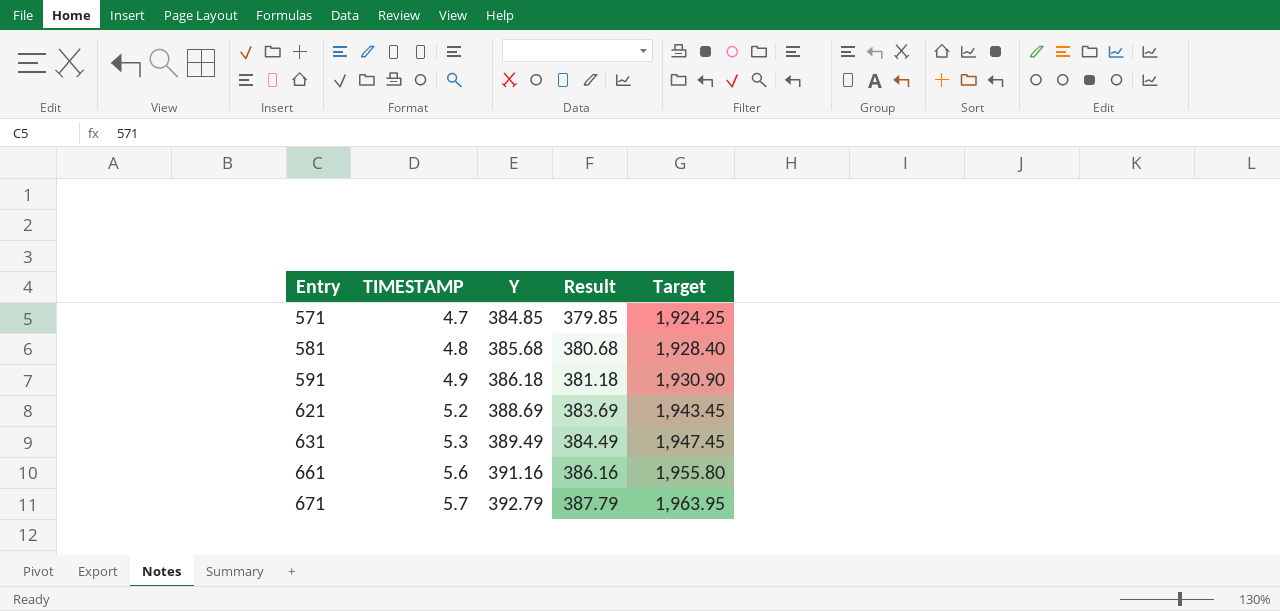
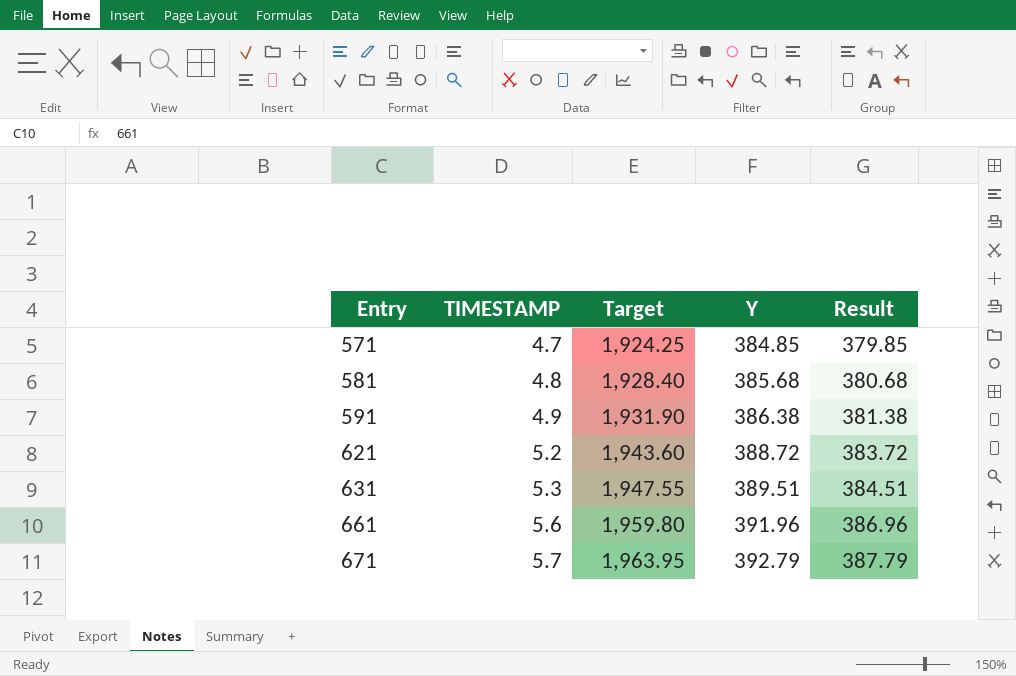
column Target | position: 5 -> 3
591 | Target: 1,930.90 -> 1,931.90
591 | Y: 386.18 -> 386.38
591 | Result: 381.18 -> 381.38
621 | Target: 1,943.45 -> 1,943.60
621 | Y: 388.69 -> 388.72
621 | Result: 383.69 -> 383.72
631 | Target: 1,947.45 -> 1,947.55
631 | Y: 389.49 -> 389.51
631 | Result: 384.49 -> 384.51
661 | Target: 1,955.80 -> 1,959.80
661 | Y: 391.16 -> 391.96
661 | Result: 386.16 -> 386.96

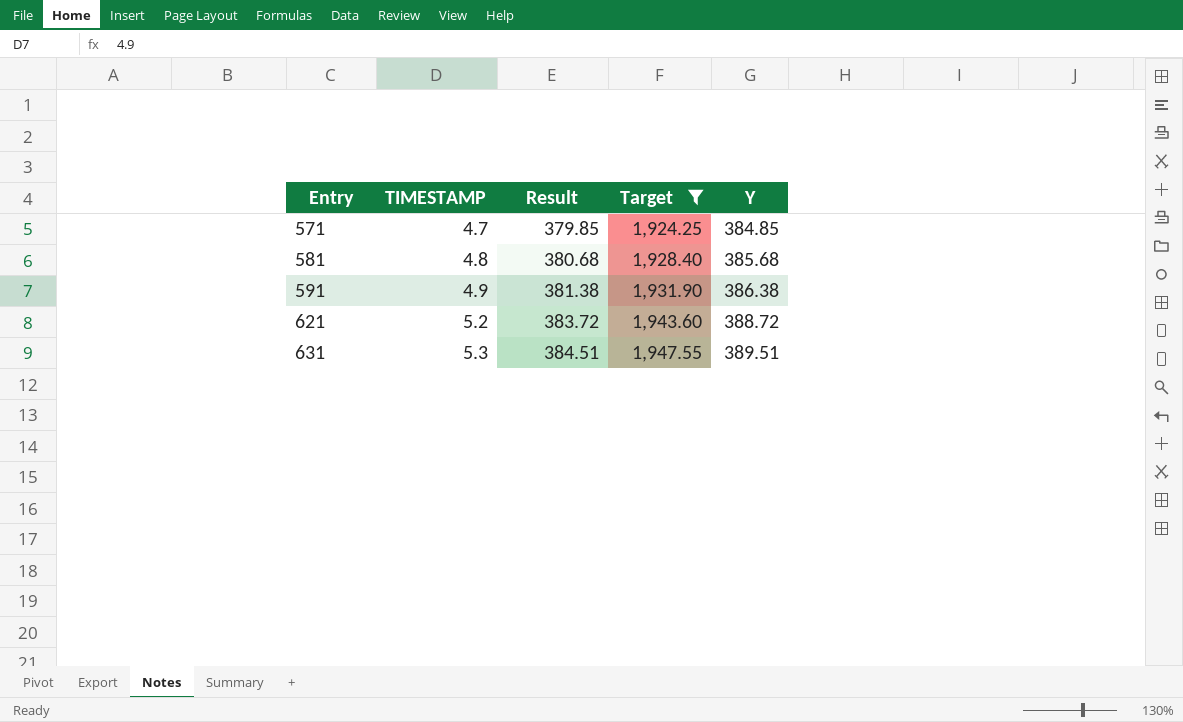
filter: none -> Target <= 1,947.55
column Result | position: 5 -> 3

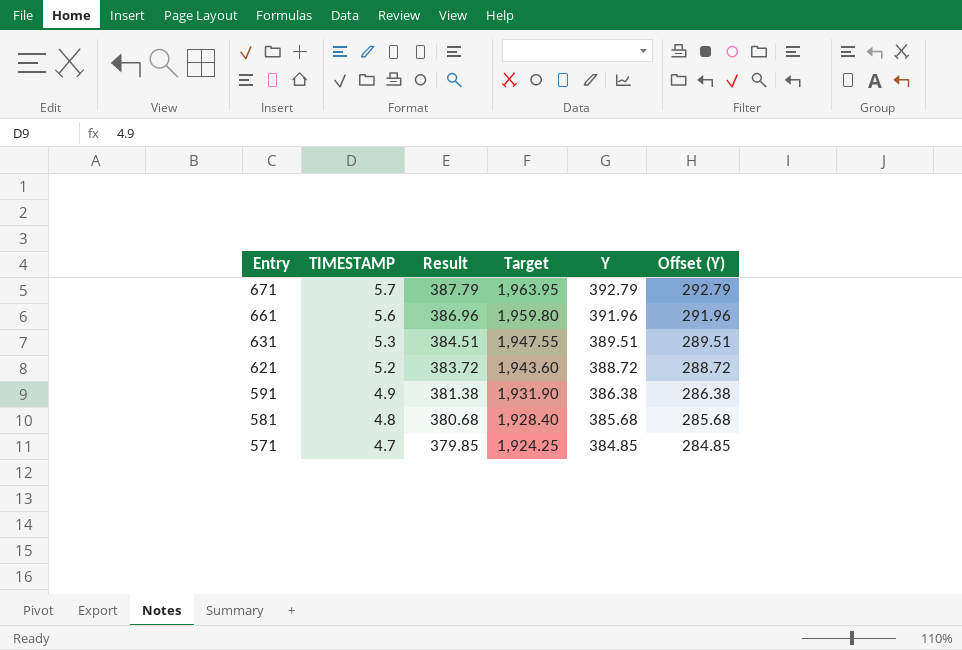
filter: Target <= 1,947.55 -> none
row order: Entry ascending -> Entry descending
column Offset (Y) | formula: none -> [Y] - 100

